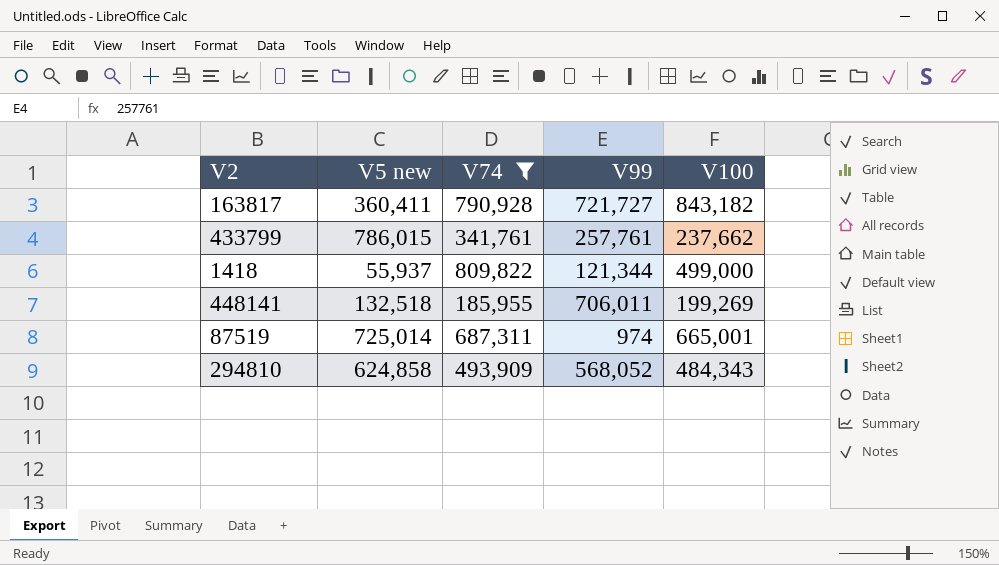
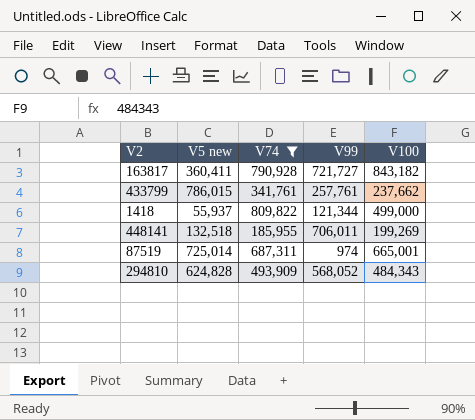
294810 | V5 new: 624,858 -> 624,828

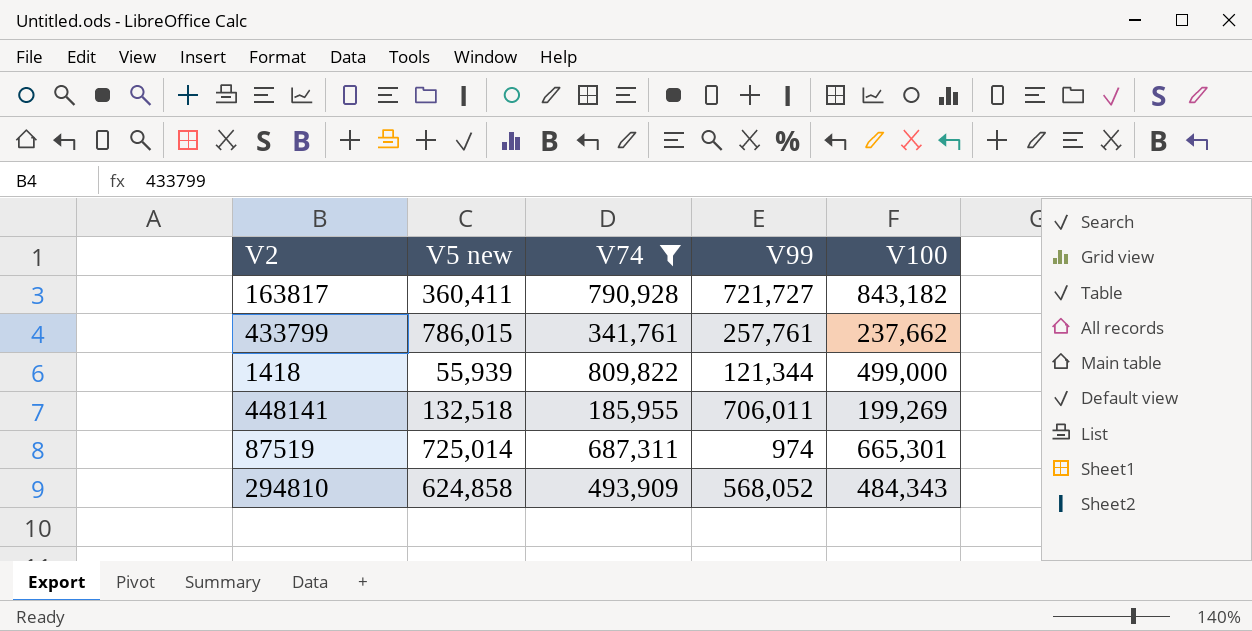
1418 | V5 new: 55,937 -> 55,939
87519 | V100: 665,001 -> 665,301
294810 | V5 new: 624,828 -> 624,858

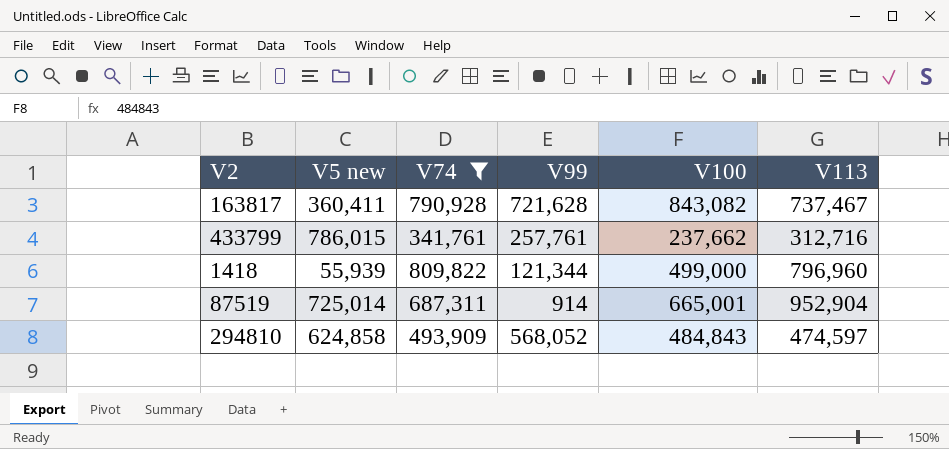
column V113 | position: none -> 6
row 448141: 132,518 | 185,955 | 706,011 | 199,269 -> none
163817 | V99: 721,727 -> 721,628
163817 | V100: 843,182 -> 843,082
87519 | V99: 974 -> 914
87519 | V100: 665,301 -> 665,001
294810 | V100: 484,343 -> 484,843

